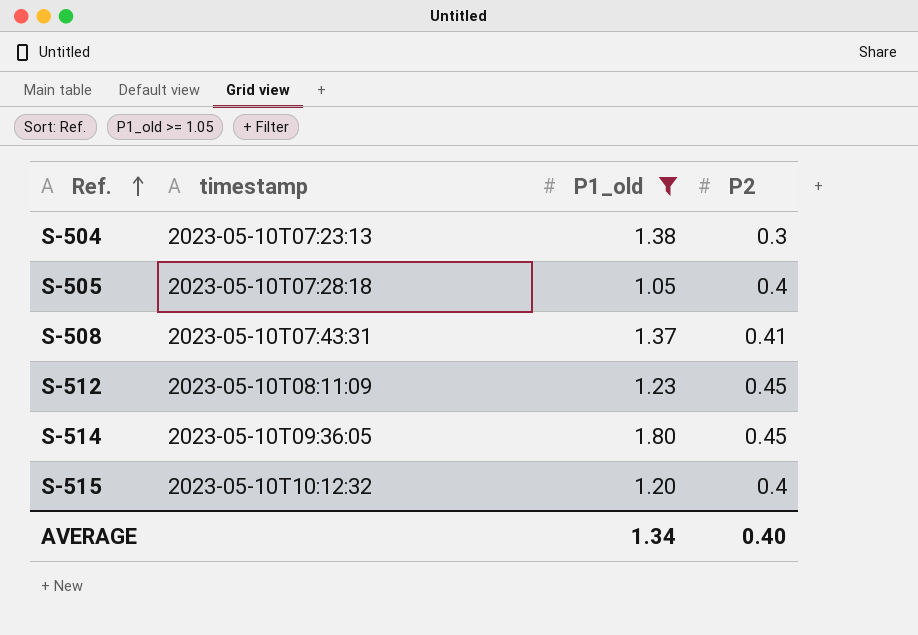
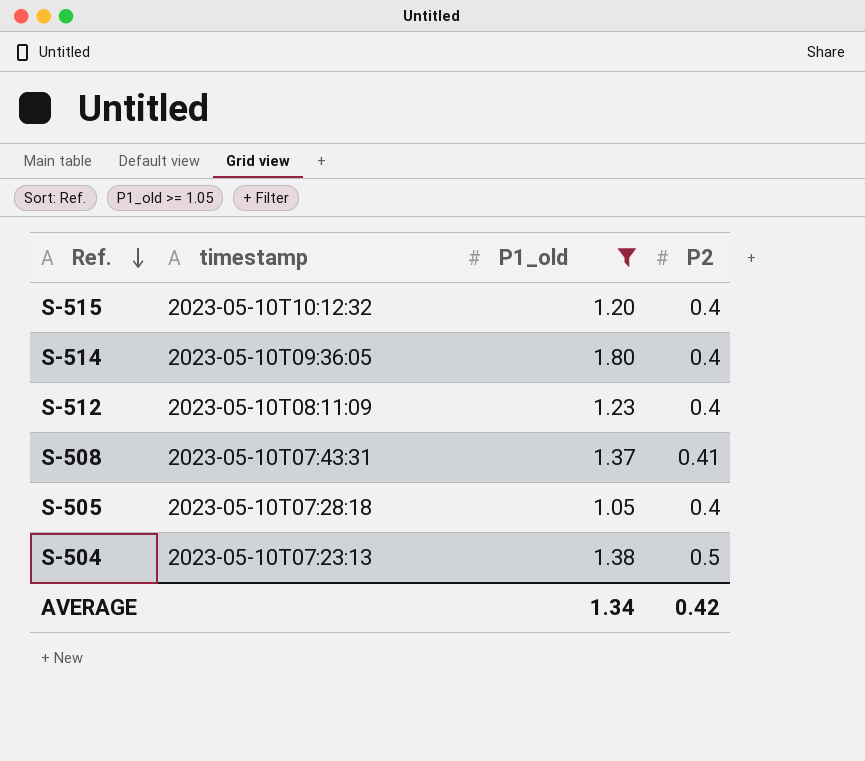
row order: Ref. ascending -> Ref. descending
S-514 | P2: 0.45 -> 0.4
S-512 | P2: 0.45 -> 0.4
S-504 | P2: 0.3 -> 0.5
AVERAGE | P2: 0.40 -> 0.42

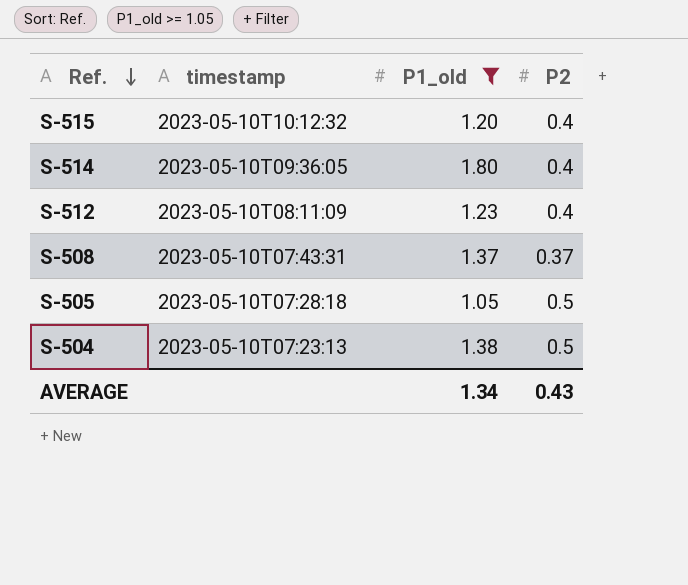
S-508 | P2: 0.41 -> 0.37
S-505 | P2: 0.4 -> 0.5
AVERAGE | P2: 0.42 -> 0.43

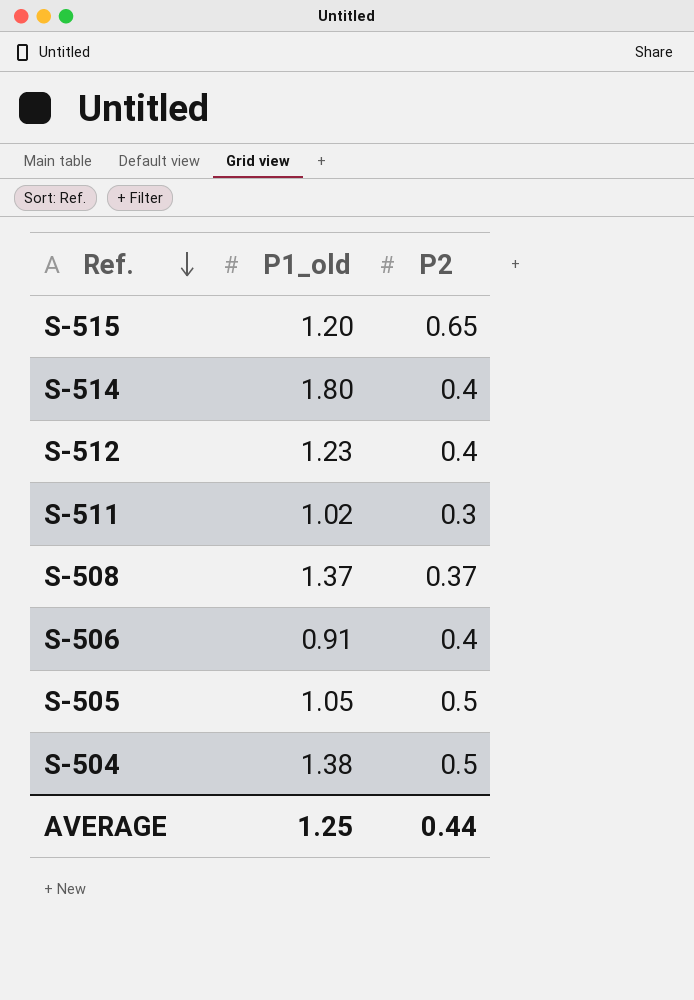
filter: P1_old >= 1.05 -> none
column timestamp | position: 2 -> none
S-515 | P2: 0.4 -> 0.65
AVERAGE | P1_old: 1.34 -> 1.25
AVERAGE | P2: 0.43 -> 0.44

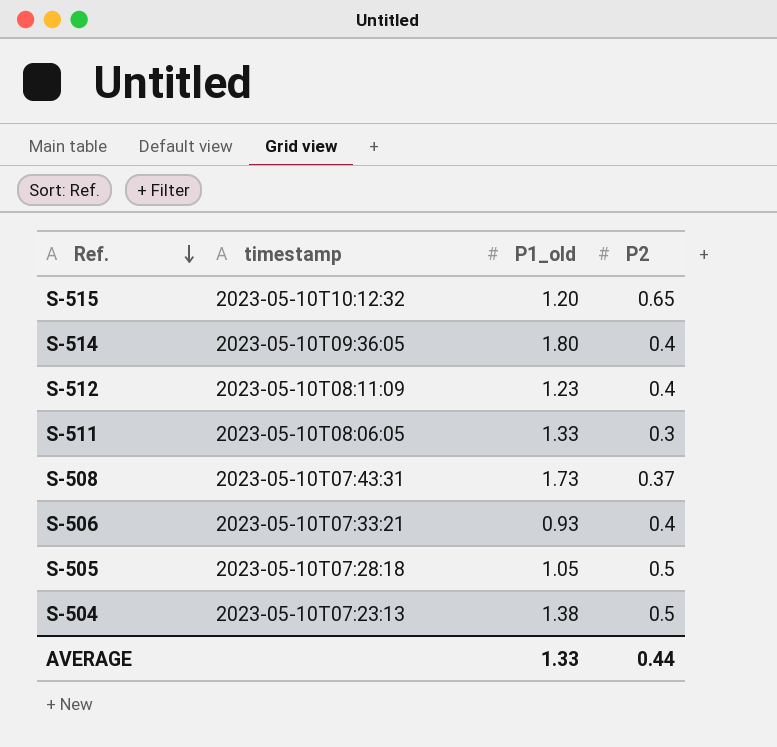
column timestamp | position: none -> 2
S-511 | P1_old: 1.02 -> 1.33
S-508 | P1_old: 1.37 -> 1.73
S-506 | P1_old: 0.91 -> 0.93
AVERAGE | P1_old: 1.25 -> 1.33

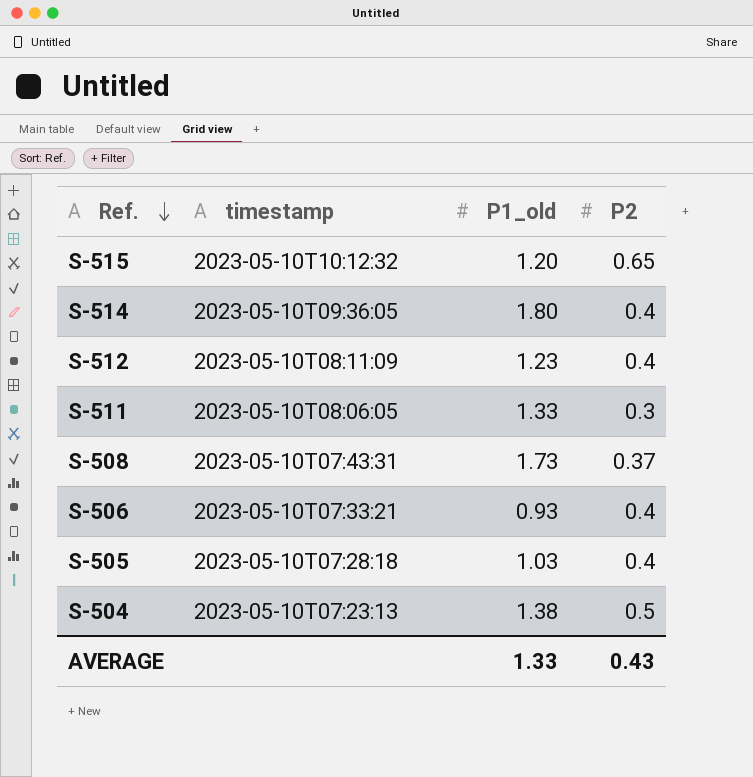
S-505 | P1_old: 1.05 -> 1.03
S-505 | P2: 0.5 -> 0.4
AVERAGE | P2: 0.44 -> 0.43

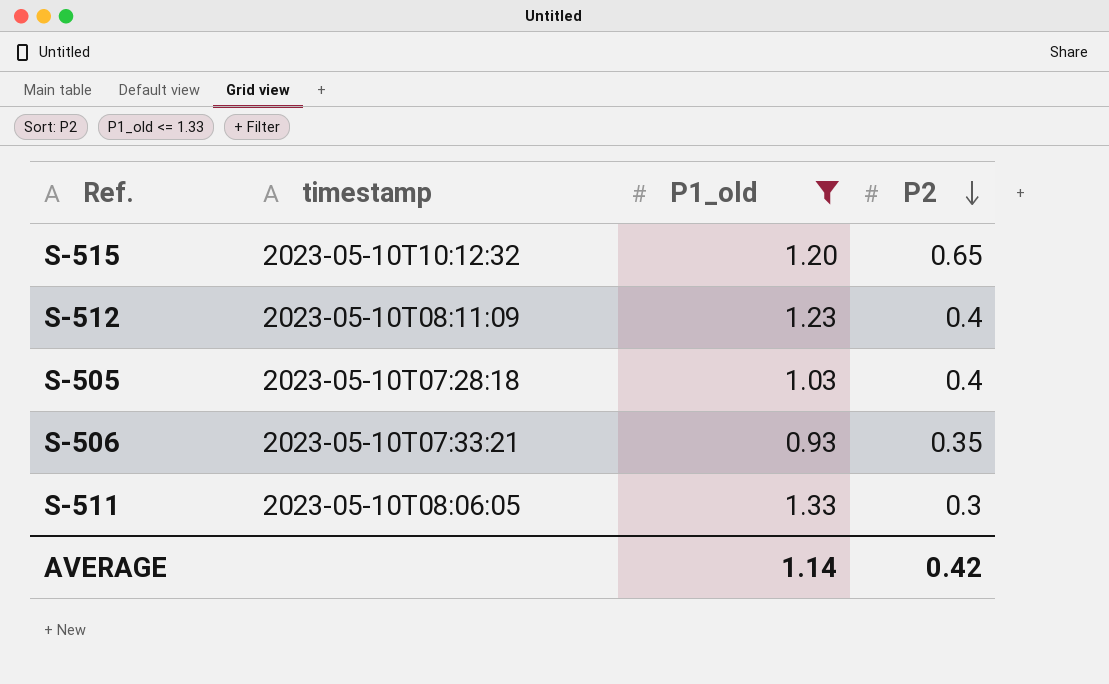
filter: none -> P1_old <= 1.33
row order: Ref. descending -> P2 descending
S-506 | P2: 0.4 -> 0.35
AVERAGE | P1_old: 1.33 -> 1.14
AVERAGE | P2: 0.43 -> 0.42

